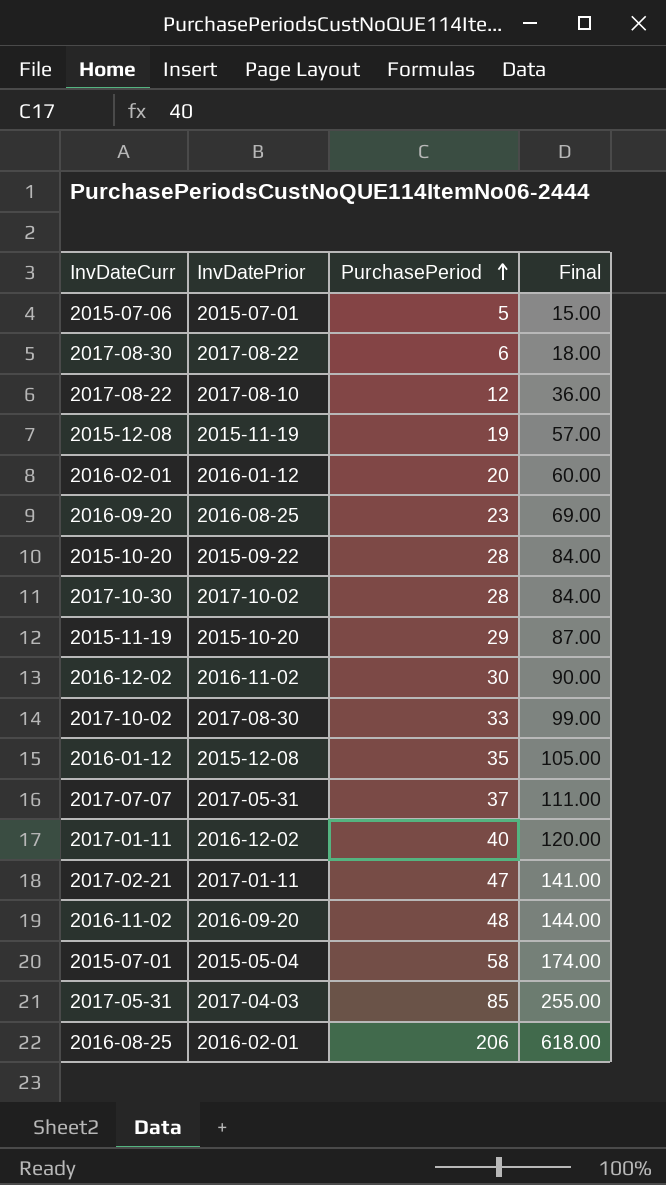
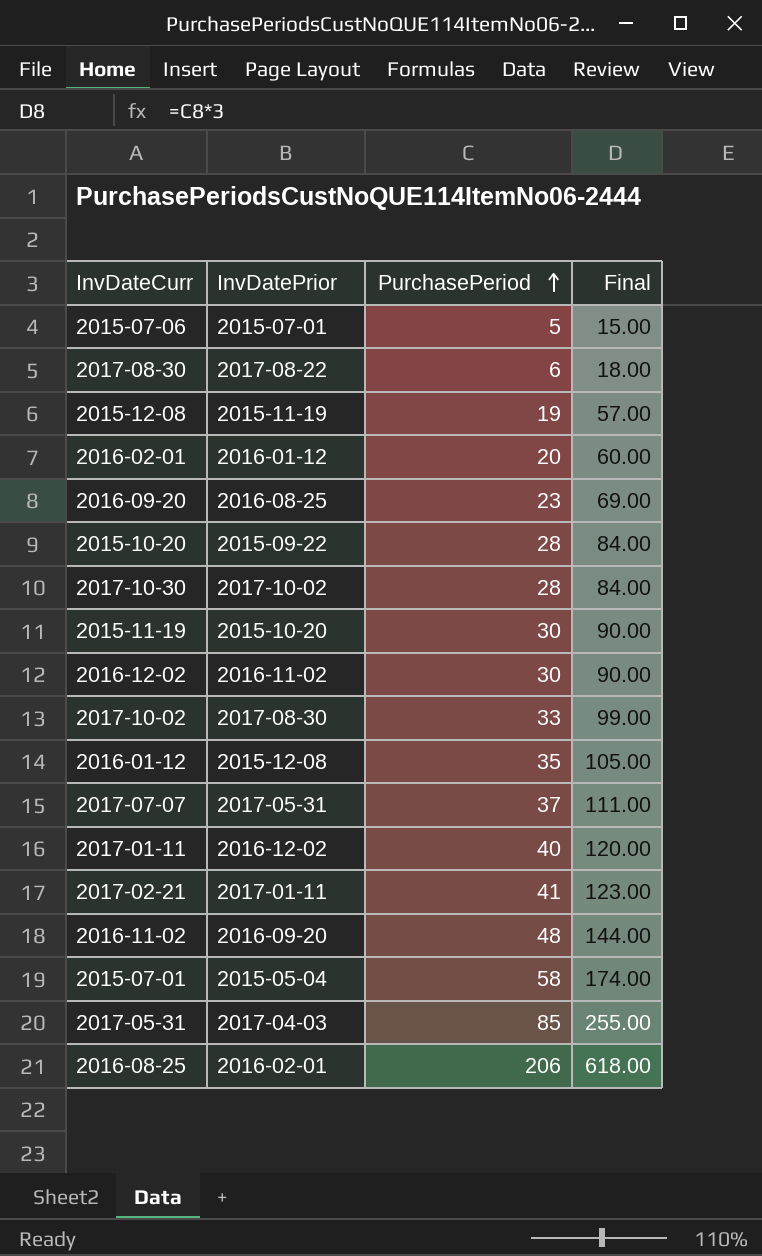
row 2017-08-22: 2017-08-10 | 12 | 36.00 -> none
2015-11-19 | PurchasePeriod: 29 -> 30
2015-11-19 | Final: 87.00 -> 90.00
2017-02-21 | PurchasePeriod: 47 -> 41
2017-02-21 | Final: 141.00 -> 123.00

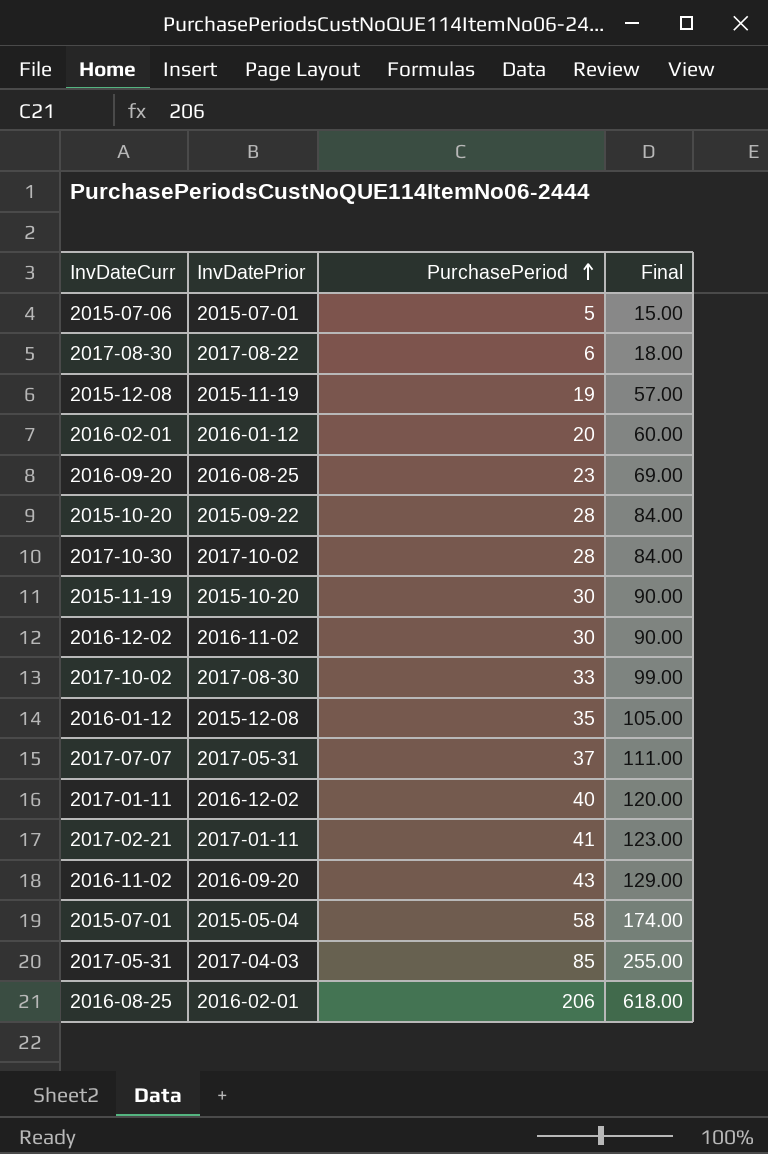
2016-11-02 | PurchasePeriod: 48 -> 43
2016-11-02 | Final: 144.00 -> 129.00

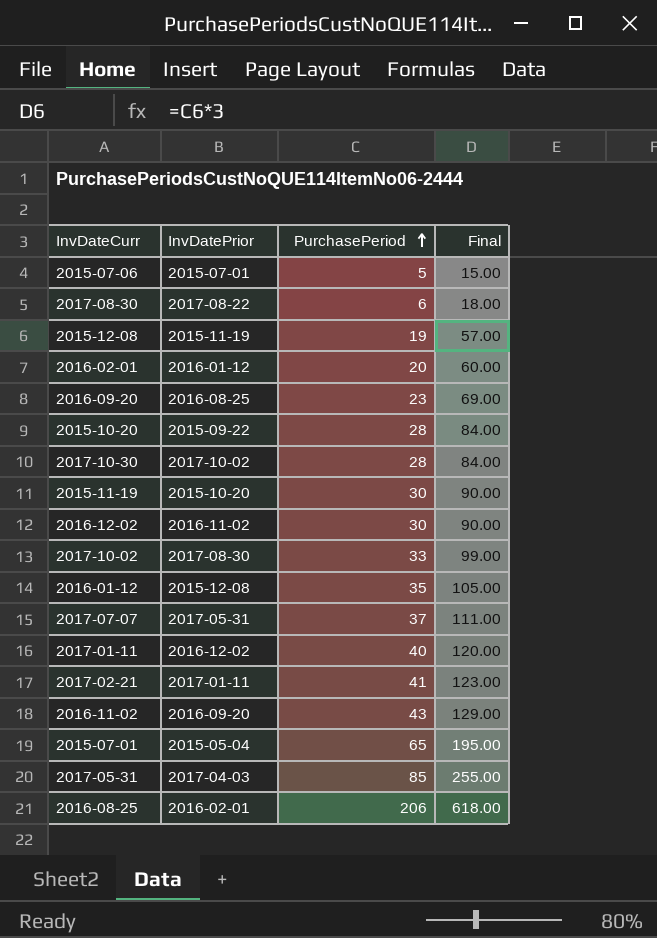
2015-07-01 | PurchasePeriod: 58 -> 65
2015-07-01 | Final: 174.00 -> 195.00

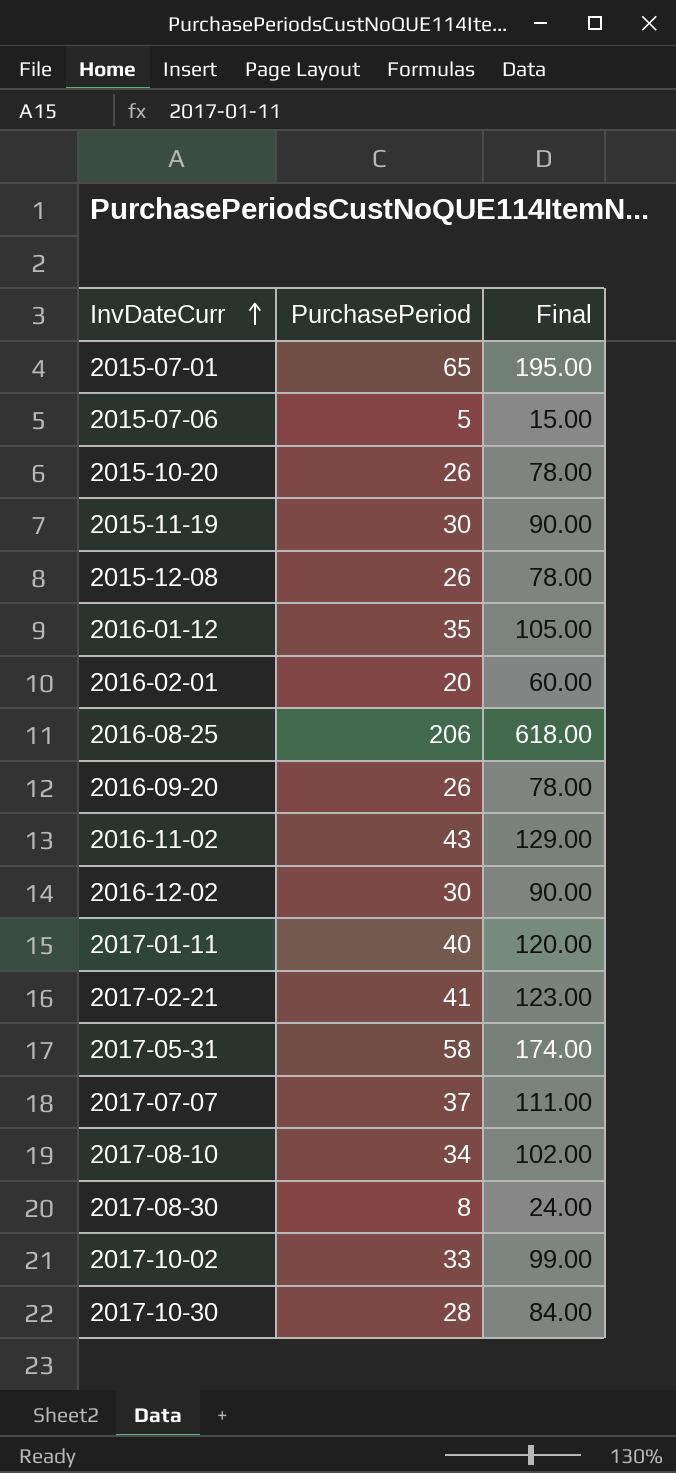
row order: PurchasePeriod ascending -> InvDateCurr ascending
column InvDatePrior | position: 2 -> none
2015-10-20 | PurchasePeriod: 28 -> 26
2015-10-20 | Final: 84.00 -> 78.00
2015-12-08 | PurchasePeriod: 19 -> 26
2015-12-08 | Final: 57.00 -> 78.00
2016-09-20 | PurchasePeriod: 23 -> 26
2016-09-20 | Final: 69.00 -> 78.00
2017-05-31 | PurchasePeriod: 85 -> 58
2017-05-31 | Final: 255.00 -> 174.00
row 2017-08-10: none -> 34 | 102.00
2017-08-30 | PurchasePeriod: 6 -> 8
2017-08-30 | Final: 18.00 -> 24.00

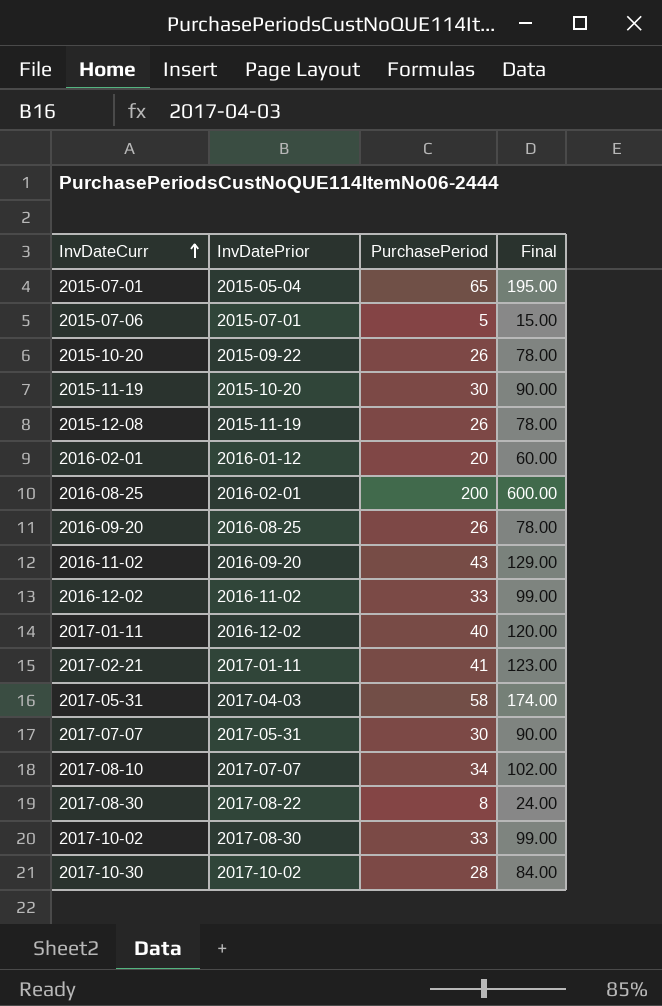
column InvDatePrior | position: none -> 2
row 2016-01-12: 35 | 105.00 -> none
2016-08-25 | PurchasePeriod: 206 -> 200
2016-08-25 | Final: 618.00 -> 600.00
2016-12-02 | PurchasePeriod: 30 -> 33
2016-12-02 | Final: 90.00 -> 99.00
2017-07-07 | PurchasePeriod: 37 -> 30
2017-07-07 | Final: 111.00 -> 90.00

